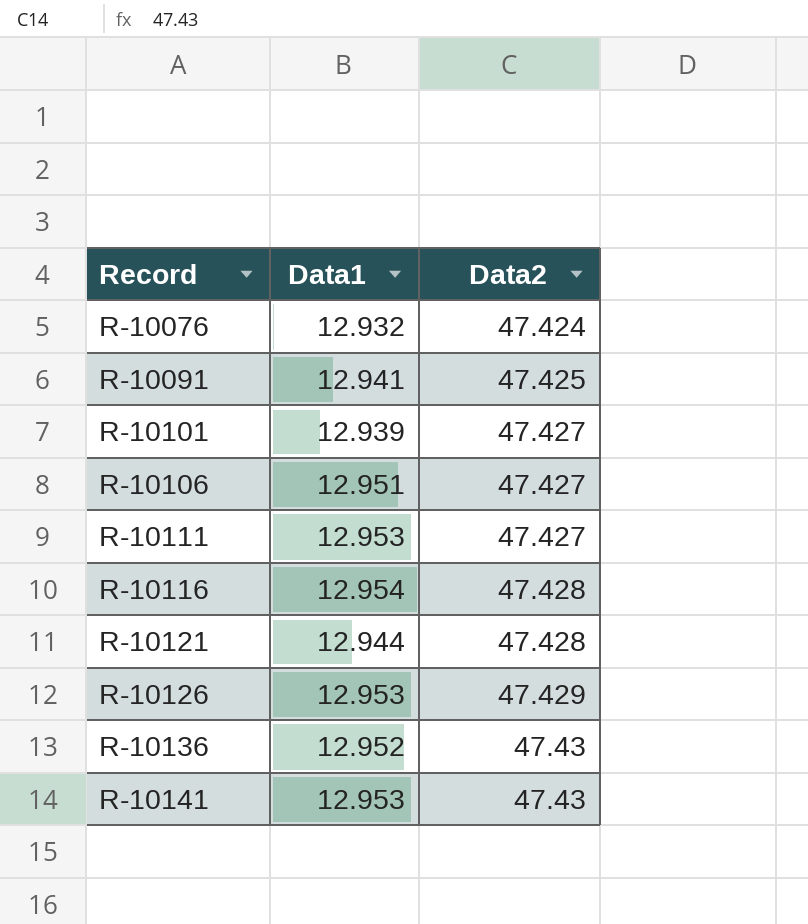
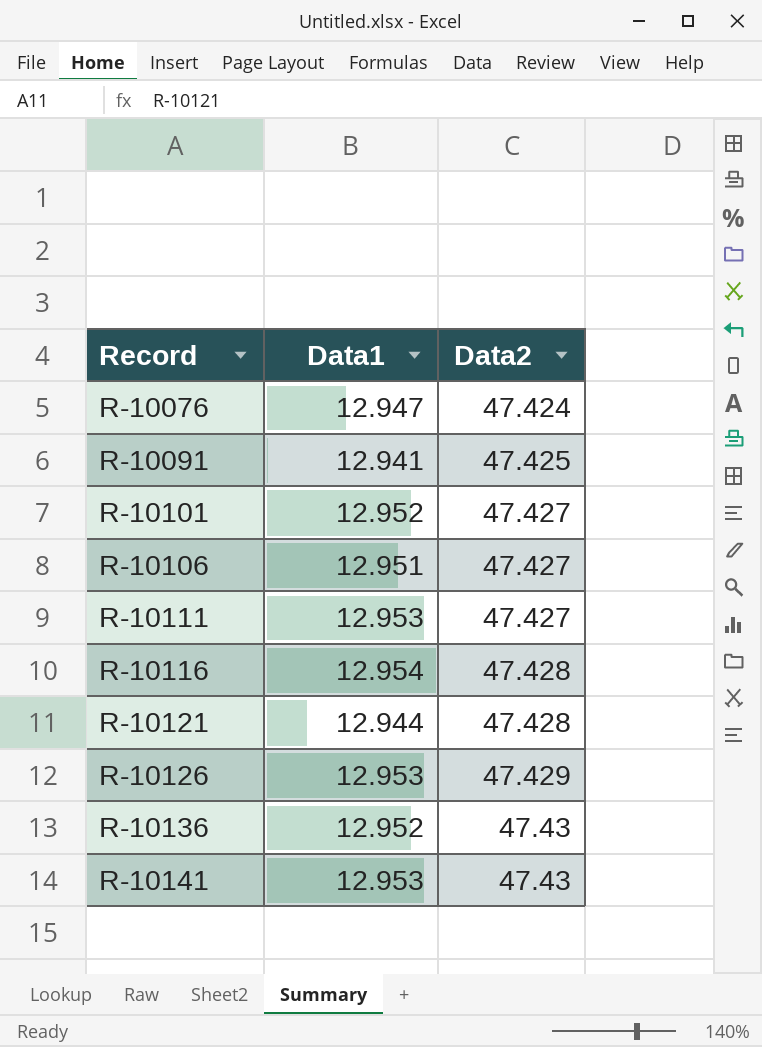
R-10076 | Data1: 12.932 -> 12.947
R-10101 | Data1: 12.939 -> 12.952

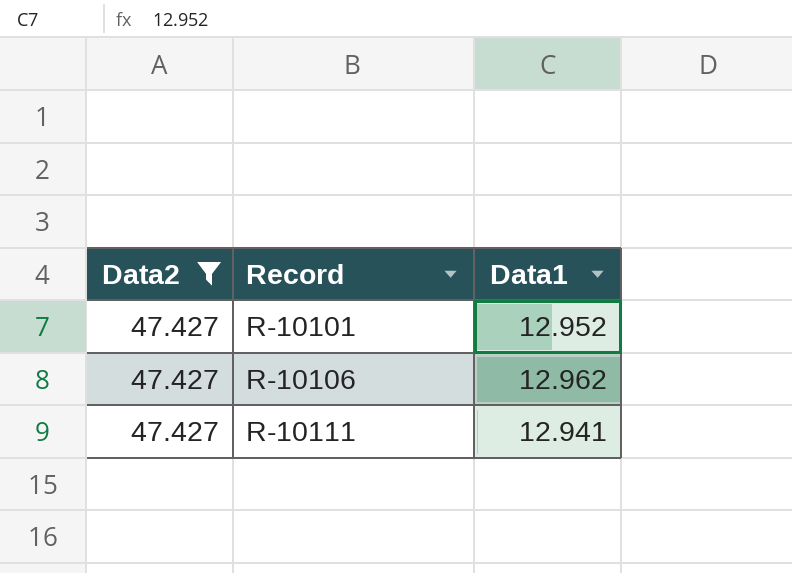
filter: none -> Data2 = 47.427
column Data2 | position: 3 -> 1
R-10106 | Data1: 12.951 -> 12.962
R-10111 | Data1: 12.953 -> 12.941

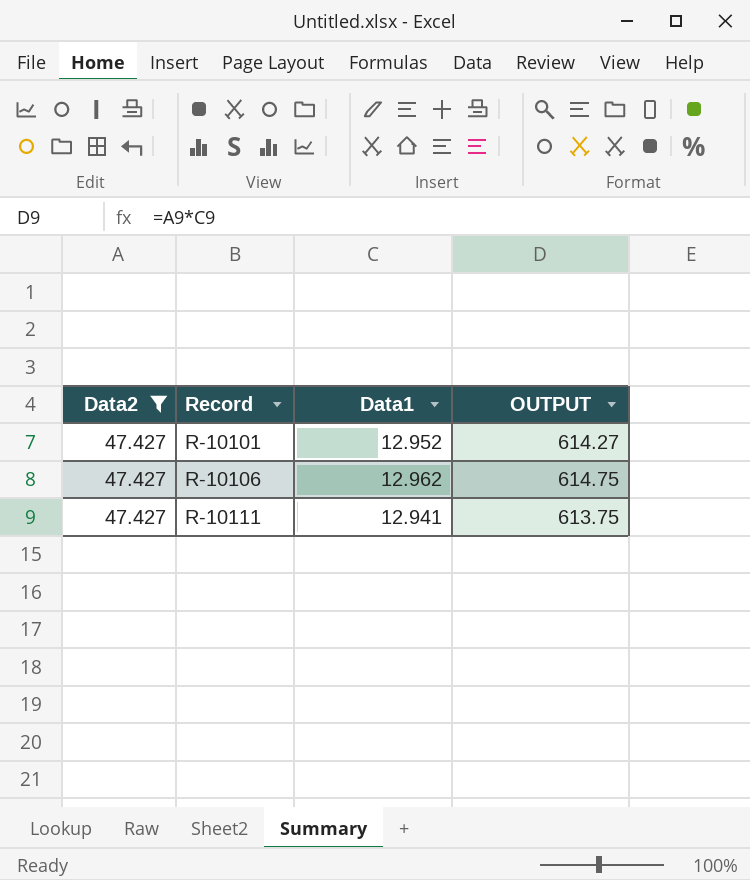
column OUTPUT | formula: none -> [Data2] * [Data1]

